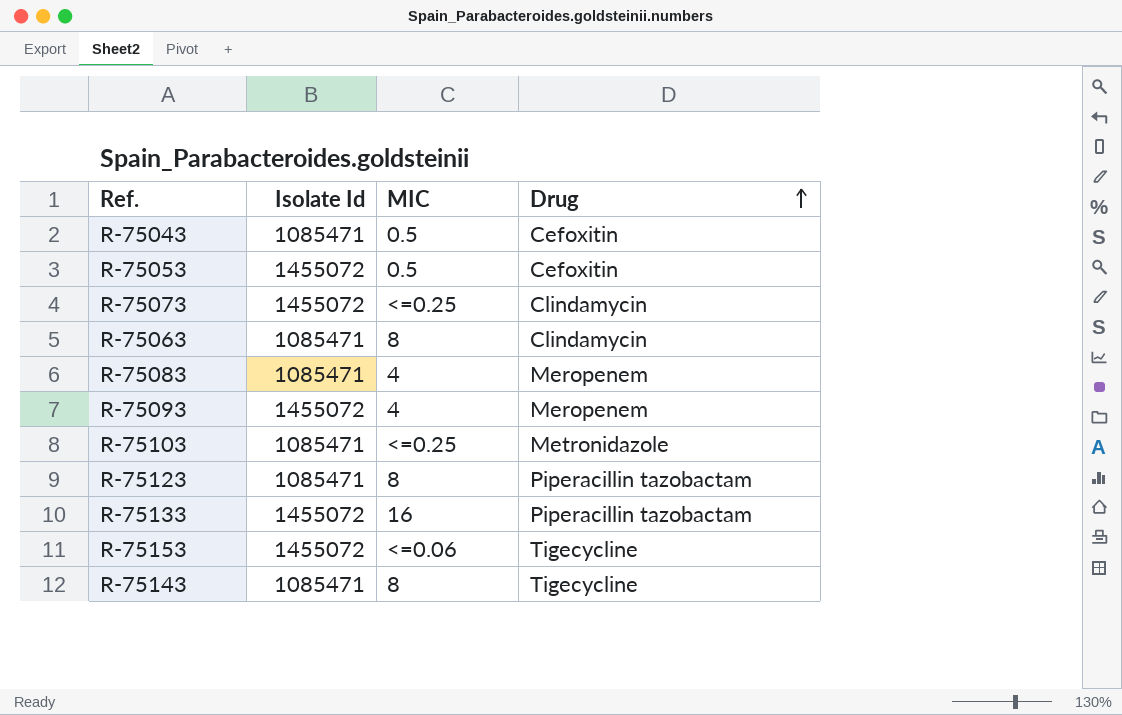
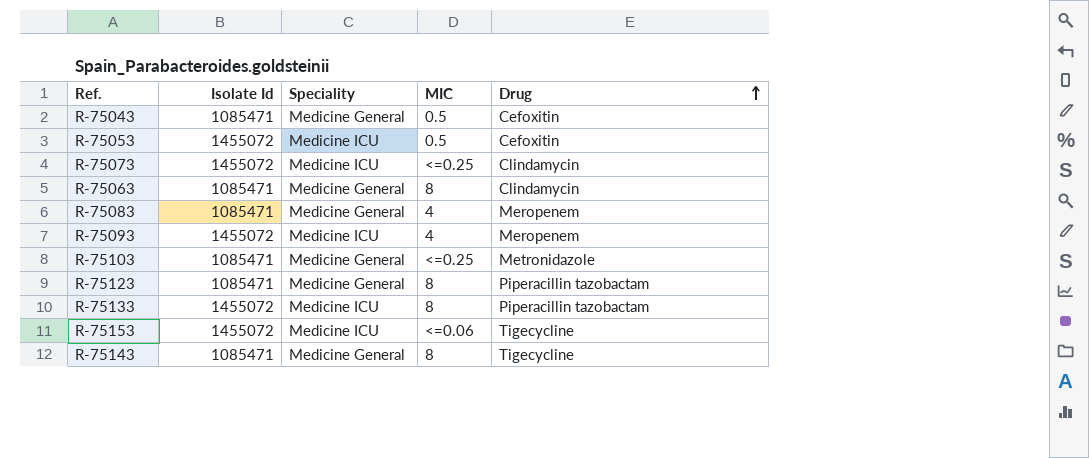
column Speciality | position: none -> 3
R-75133 | MIC: 16 -> 8

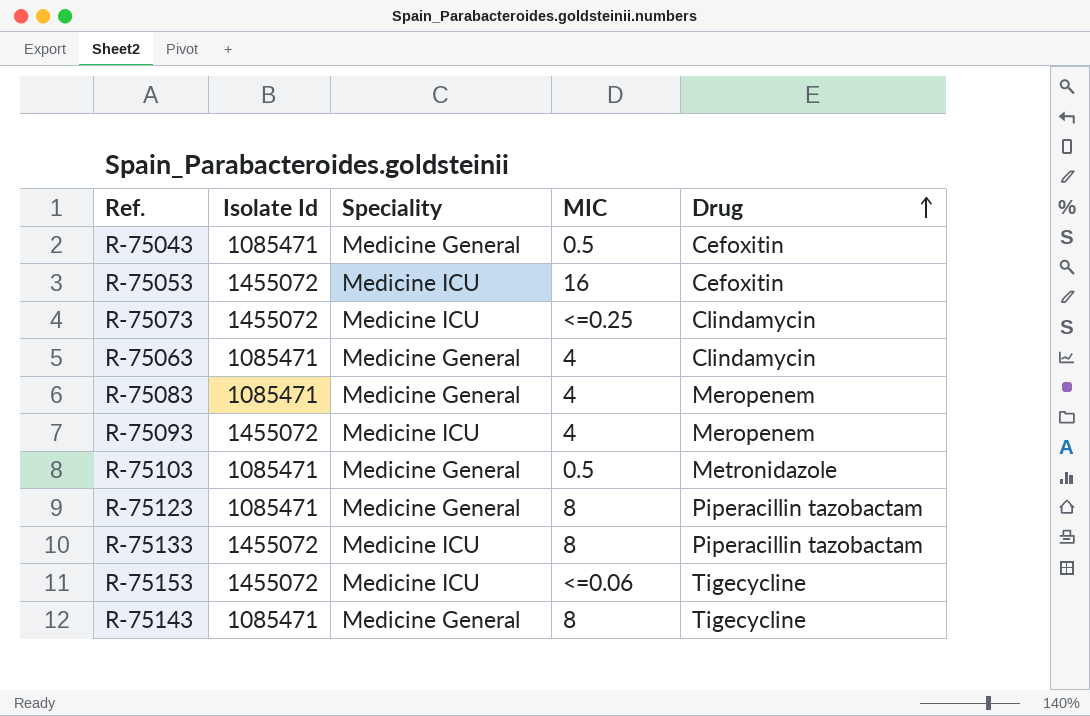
R-75053 | MIC: 0.5 -> 16
R-75063 | MIC: 8 -> 4
R-75103 | MIC: <=0.25 -> 0.5

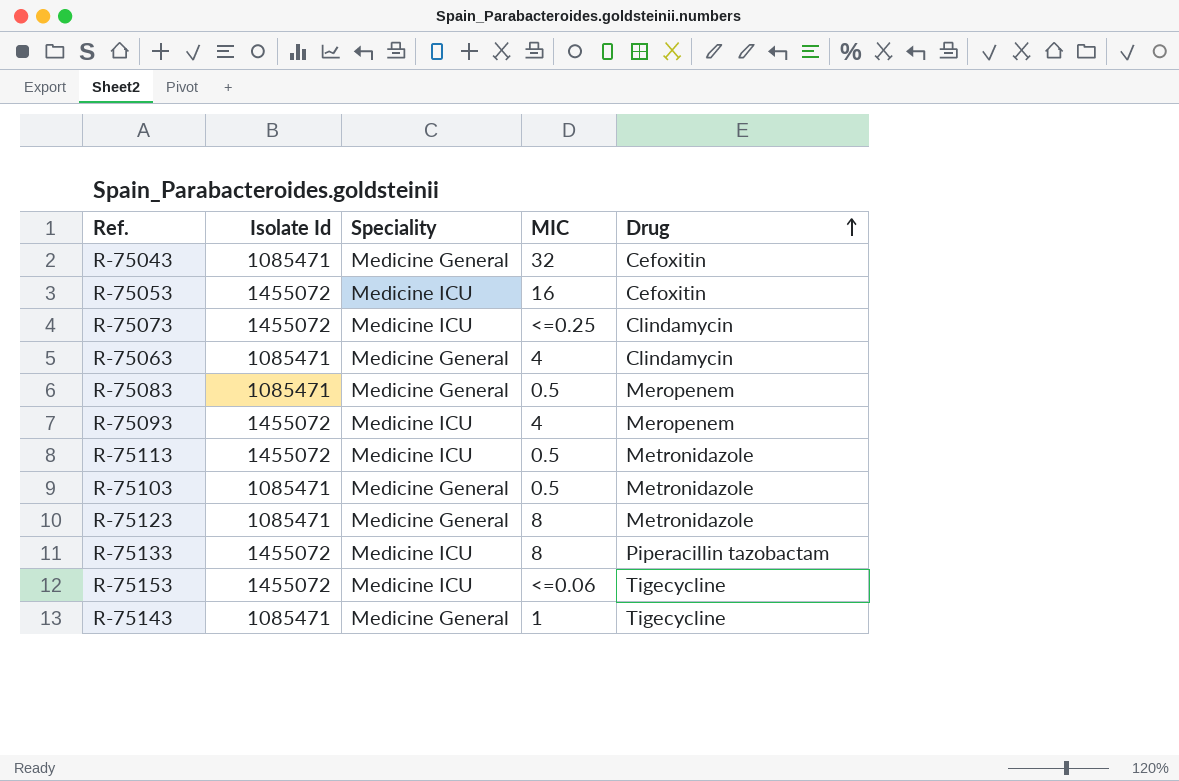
R-75043 | MIC: 0.5 -> 32
R-75083 | MIC: 4 -> 0.5
row R-75113: none -> 1455072 | Medicine ICU | 0.5 | Metronidazole
R-75123 | Drug: Piperacillin tazobactam -> Metronidazole
R-75143 | MIC: 8 -> 1

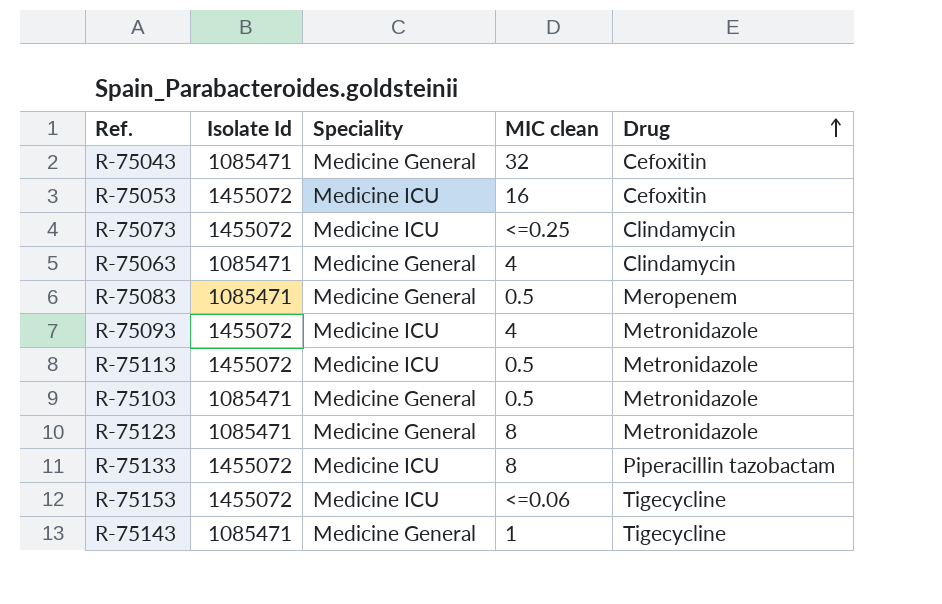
column name: MIC -> MIC clean
R-75093 | Drug: Meropenem -> Metronidazole

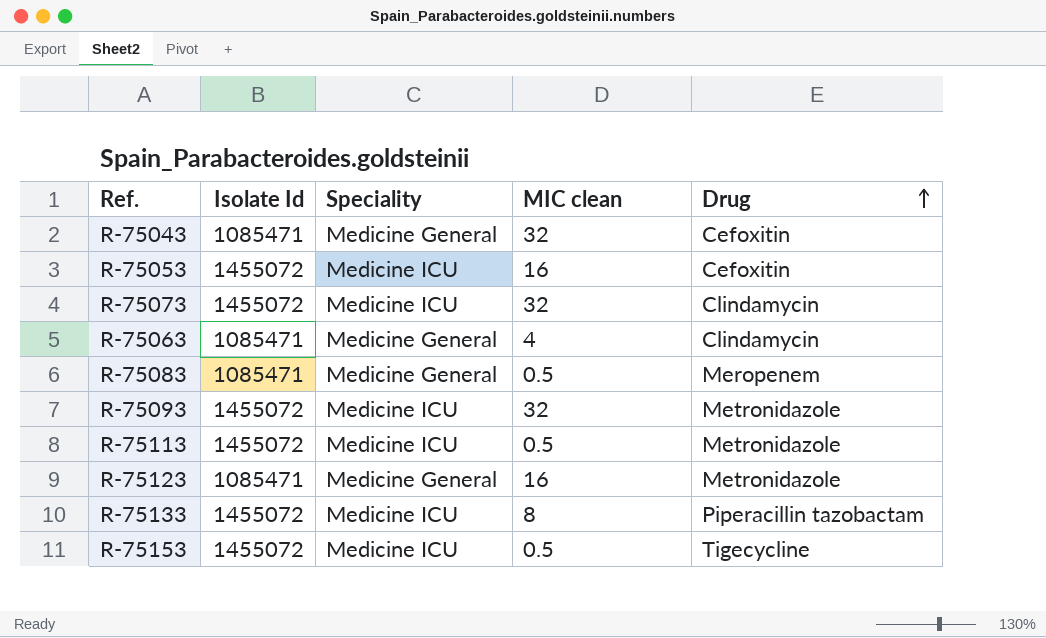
row R-75103: 1085471 | Medicine General | 0.5 | Metronidazole -> none
row R-75143: 1085471 | Medicine General | 1 | Tigecycline -> none
R-75073 | MIC clean: <=0.25 -> 32
R-75093 | MIC clean: 4 -> 32
R-75123 | MIC clean: 8 -> 16
R-75153 | MIC clean: <=0.06 -> 0.5

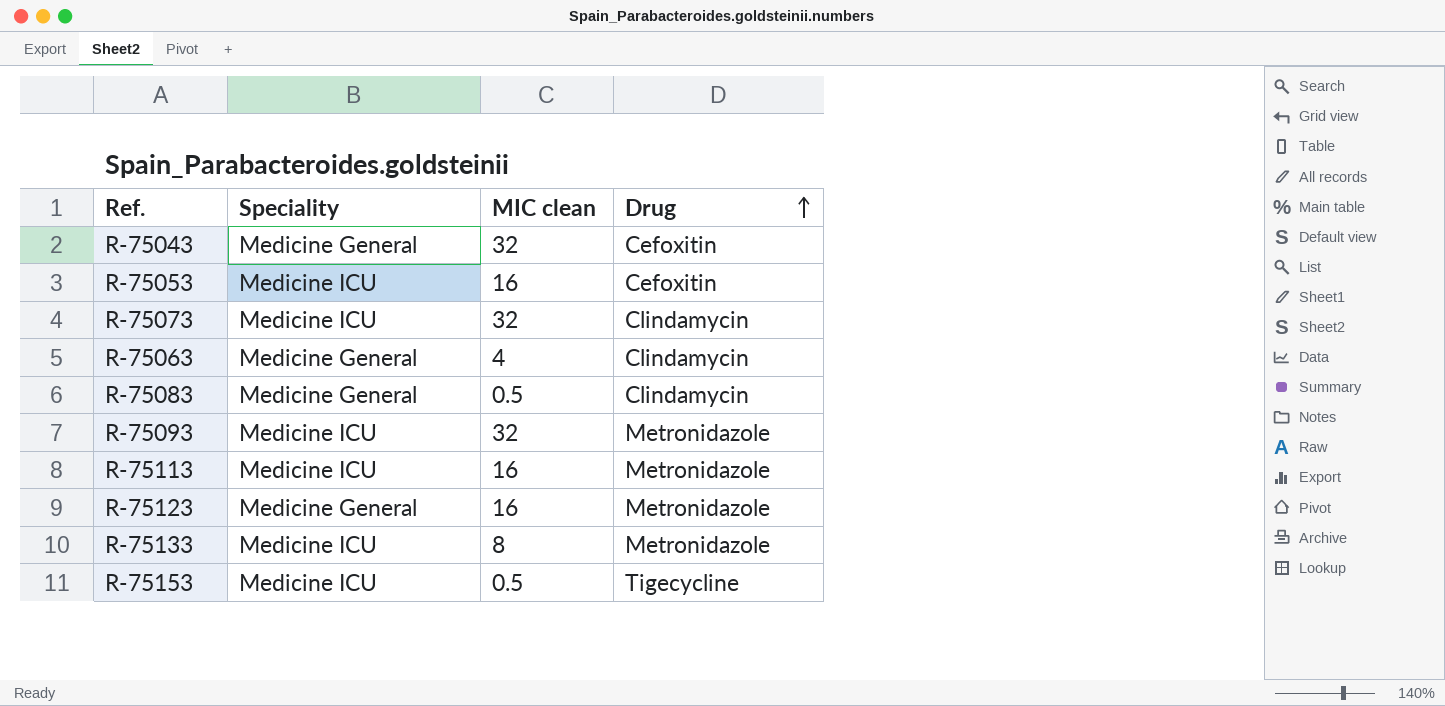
column Isolate Id | position: 2 -> none
R-75083 | Drug: Meropenem -> Clindamycin
R-75113 | MIC clean: 0.5 -> 16
R-75133 | Drug: Piperacillin tazobactam -> Metronidazole

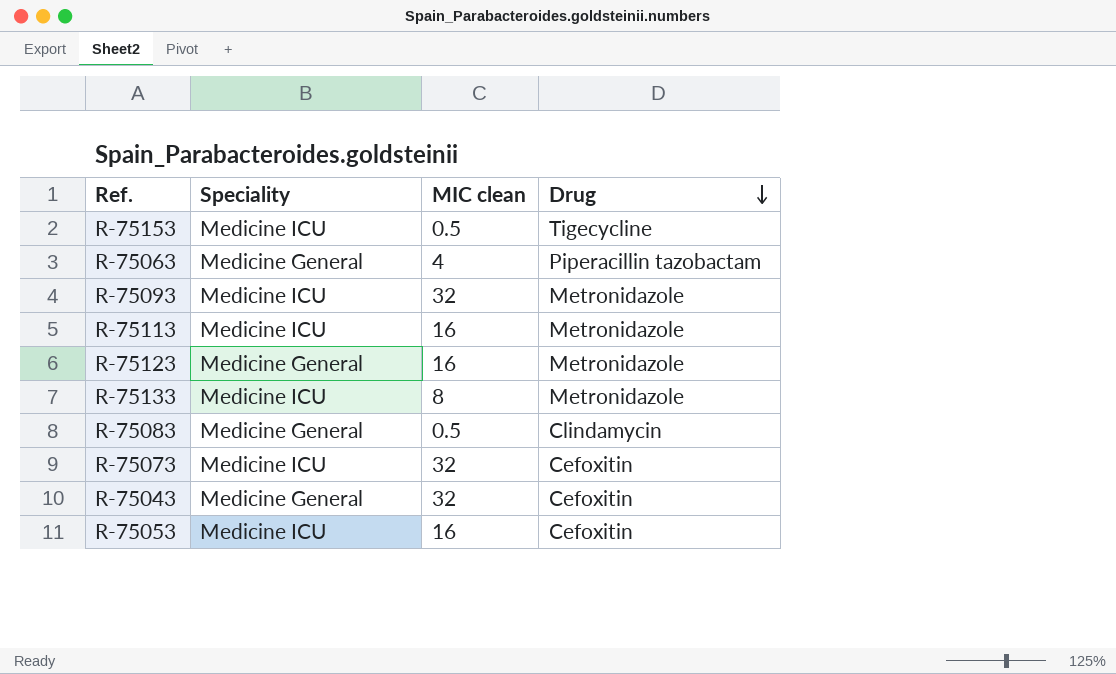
row order: Drug ascending -> Drug descending
R-75063 | Drug: Clindamycin -> Piperacillin tazobactam
R-75073 | Drug: Clindamycin -> Cefoxitin

